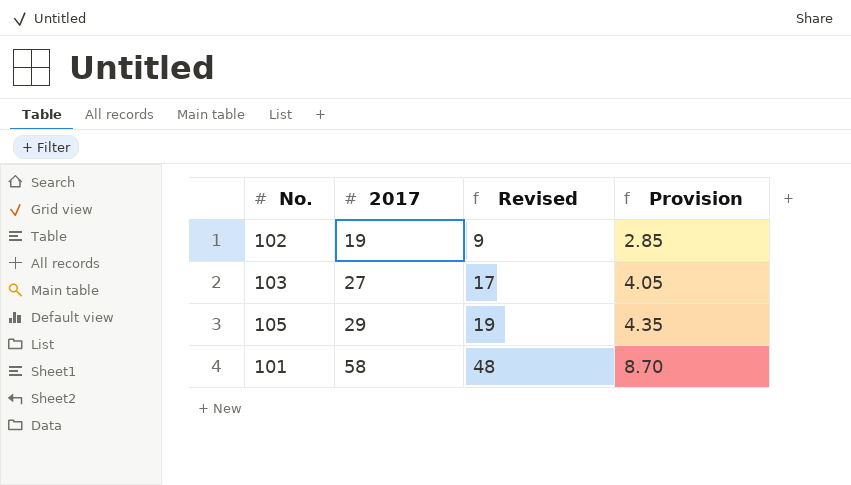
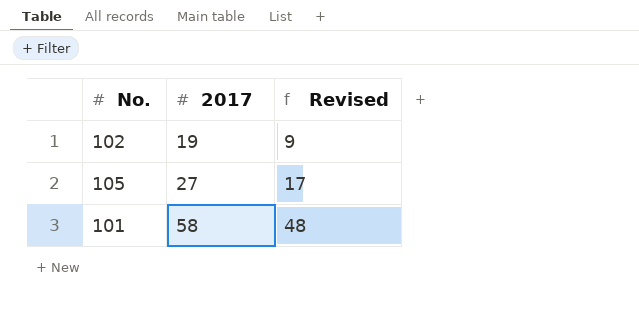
column Provision | formula: [2017] * 0.15 -> none
row 103: 27 | 17 | 4.05 -> none
105 | 2017: 29 -> 27
105 | Revised: 19 -> 17

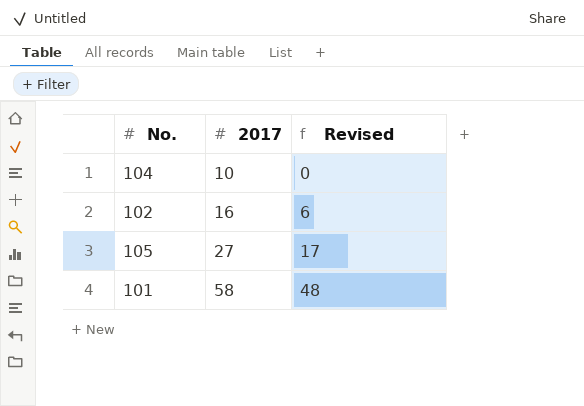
row 104: none -> 10 | 0
102 | 2017: 19 -> 16
102 | Revised: 9 -> 6

